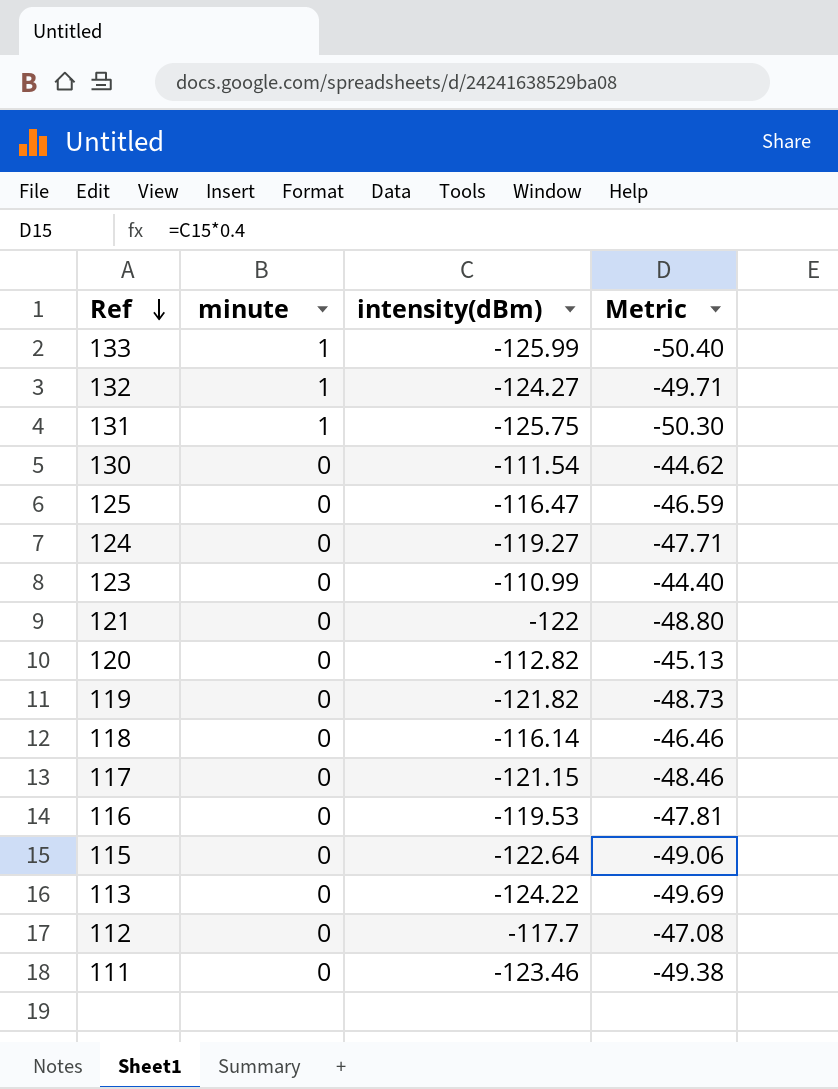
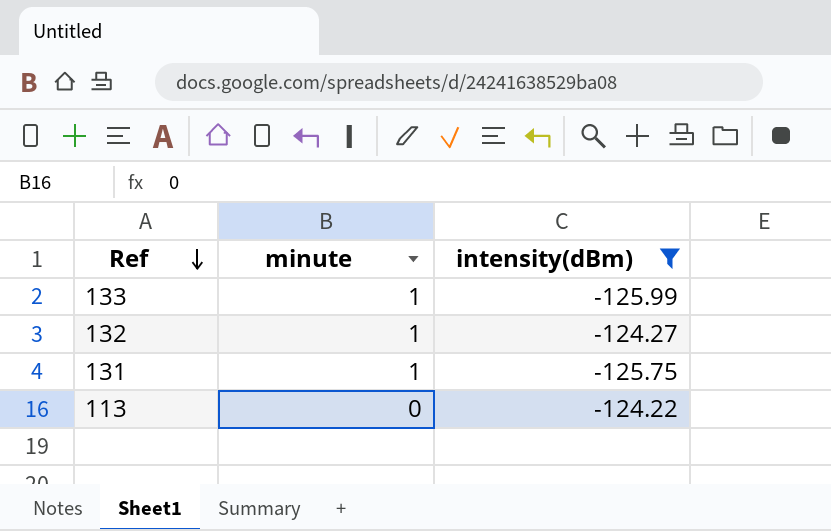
filter: none -> intensity(dBm) <= -124.22
column Metric | formula: [intensity(dBm)] * 0.4 -> none

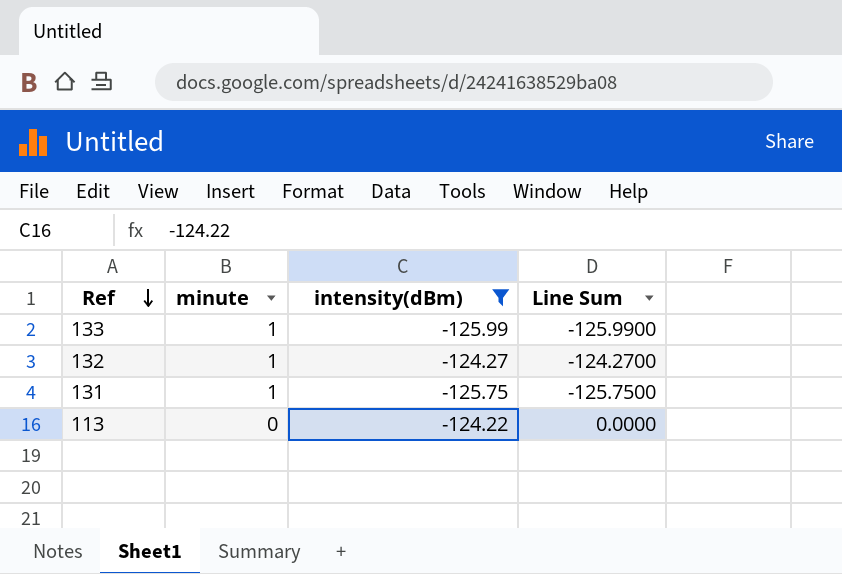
column Line Sum | formula: none -> [minute] * [intensity(dBm)]

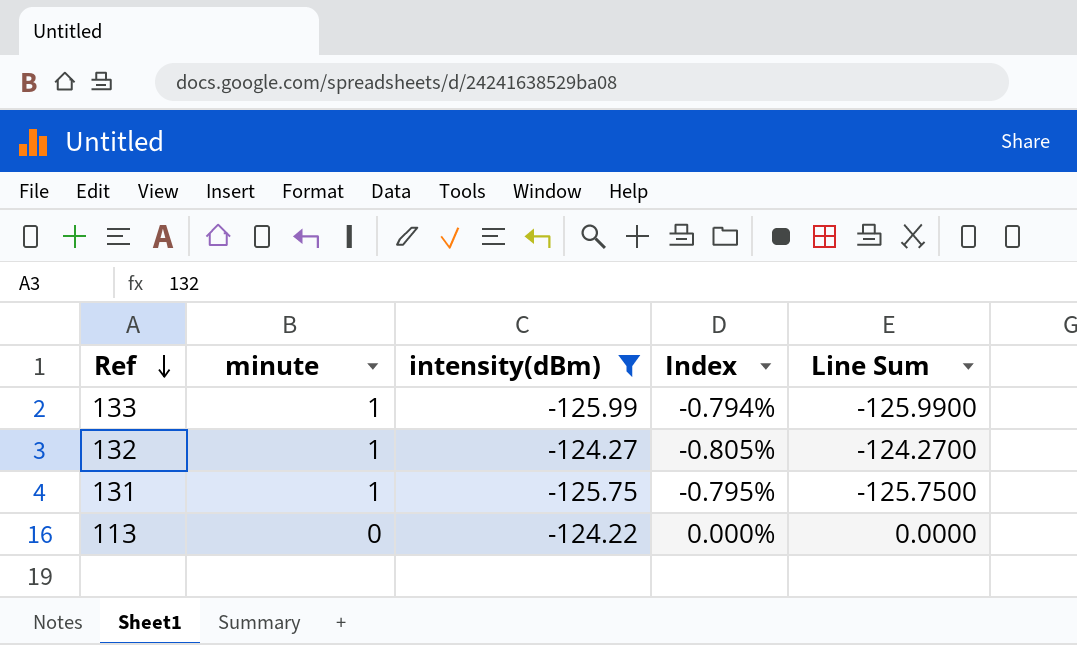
column Index | formula: none -> [minute] / [intensity(dBm)]

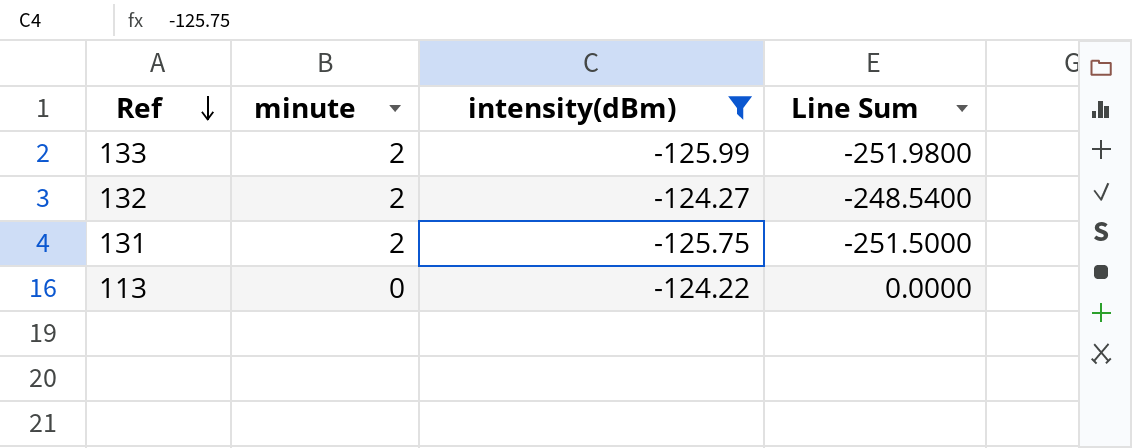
column Index | formula: [minute] / [intensity(dBm)] -> none
133 | minute: 1 -> 2
133 | Line Sum: -125.9900 -> -251.9800
132 | minute: 1 -> 2
132 | Line Sum: -124.2700 -> -248.5400
131 | minute: 1 -> 2
131 | Line Sum: -125.7500 -> -251.5000

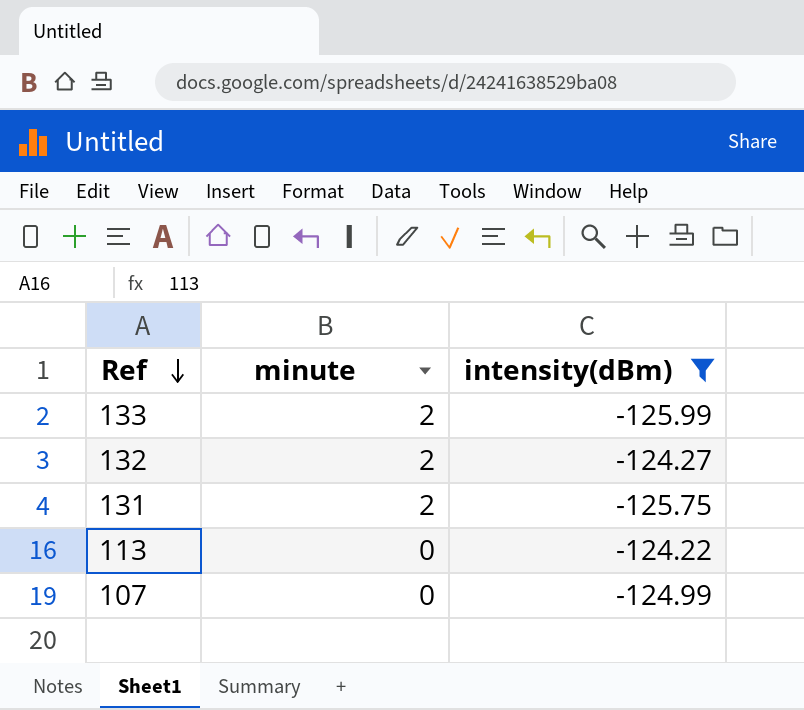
column Line Sum | formula: [minute] * [intensity(dBm)] -> none
row 107: none -> 0 | -124.99

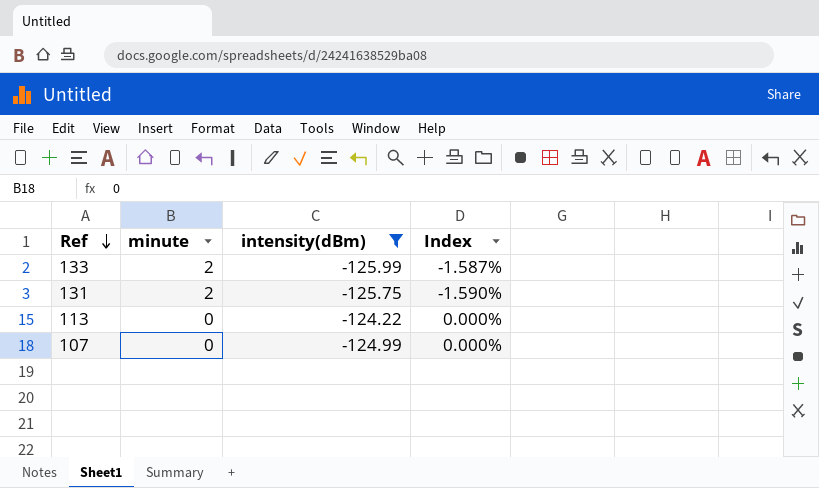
column Index | formula: none -> [minute] / [intensity(dBm)]
row 132: 2 | -124.27 -> none

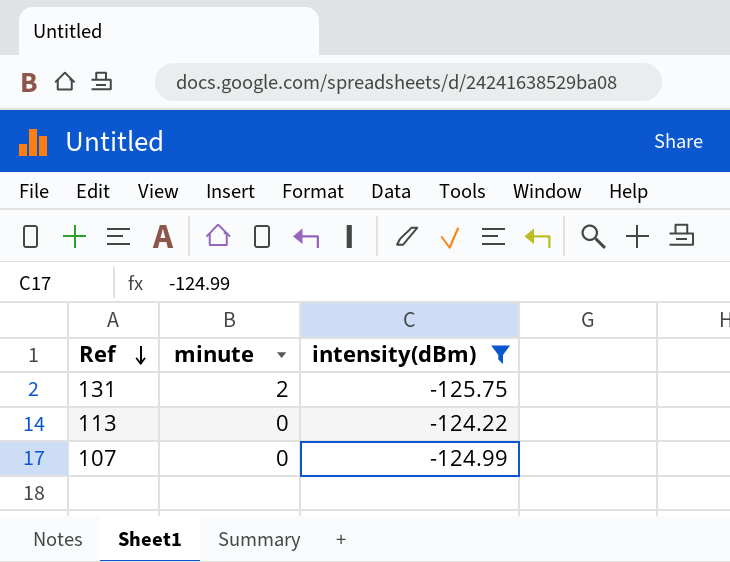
column Index | formula: [minute] / [intensity(dBm)] -> none
row 133: 2 | -125.99 | -1.587% -> none

